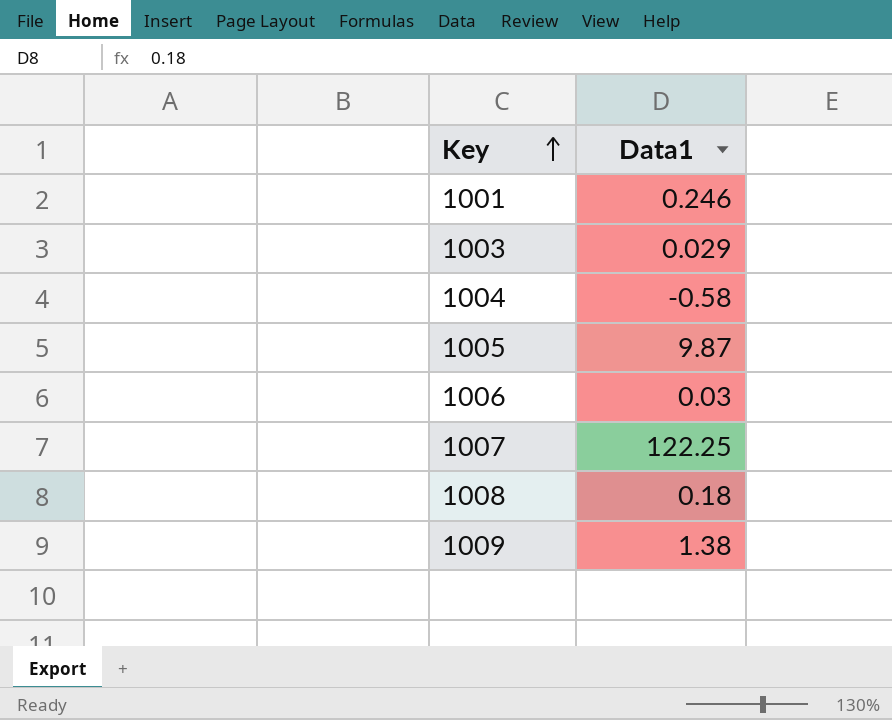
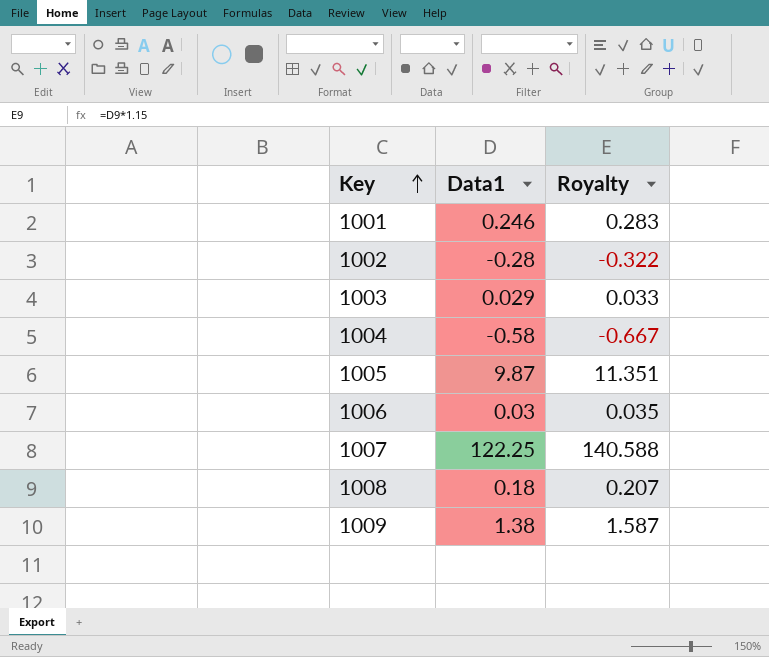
column Royalty | formula: none -> [Data1] * 1.15
row 1002: none -> -0.28 | -0.322

